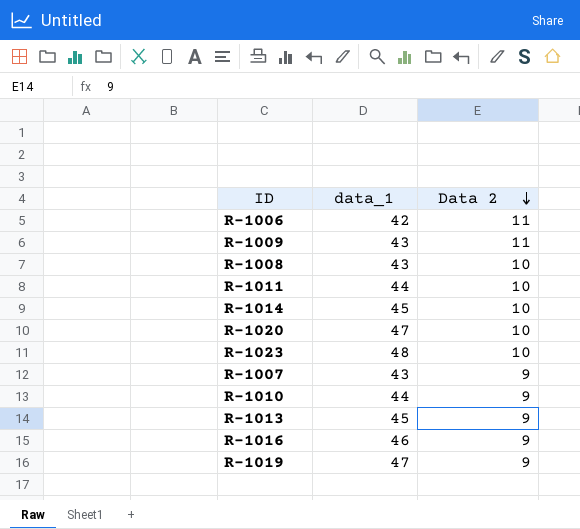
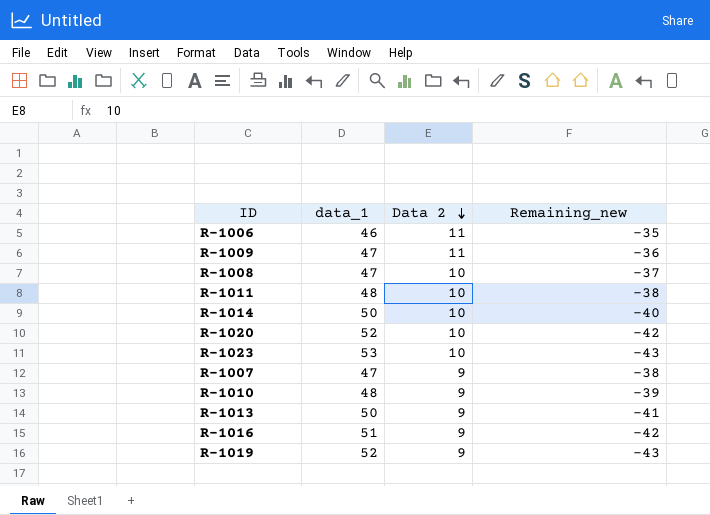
column Remaining_new | formula: none -> [Data 2] - [data_1]
R-1006 | data_1: 42 -> 46
R-1009 | data_1: 43 -> 47
R-1008 | data_1: 43 -> 47
R-1011 | data_1: 44 -> 48
R-1014 | data_1: 45 -> 50
R-1020 | data_1: 47 -> 52
R-1023 | data_1: 48 -> 53
R-1007 | data_1: 43 -> 47
R-1010 | data_1: 44 -> 48
R-1013 | data_1: 45 -> 50
R-1016 | data_1: 46 -> 51
R-1019 | data_1: 47 -> 52

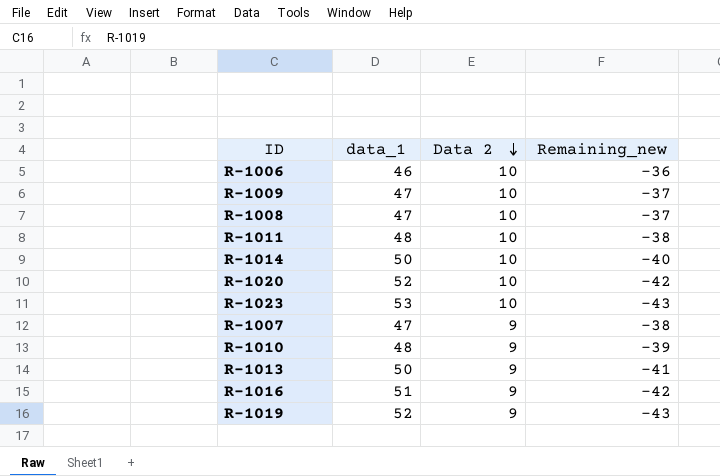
R-1006 | Data 2: 11 -> 10
R-1006 | Remaining_new: -35 -> -36
R-1009 | Data 2: 11 -> 10
R-1009 | Remaining_new: -36 -> -37

